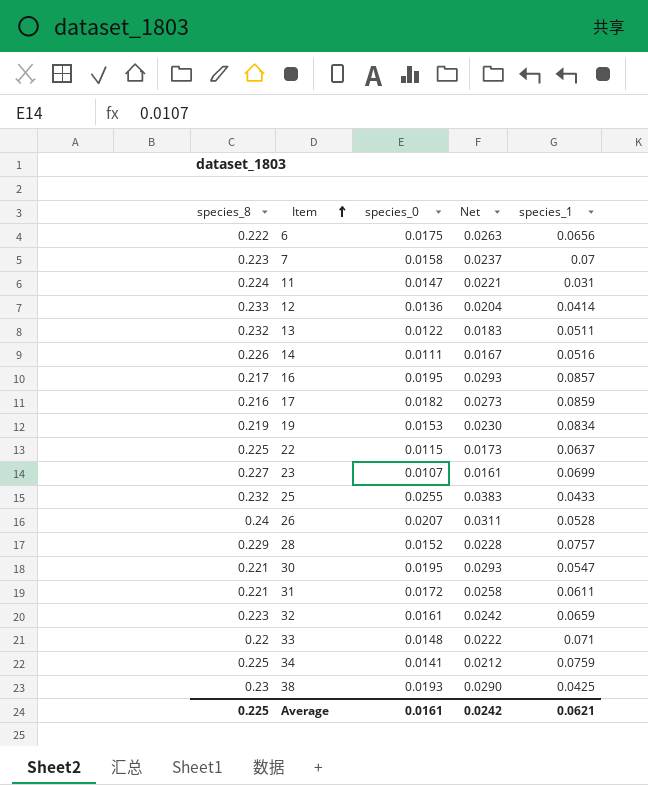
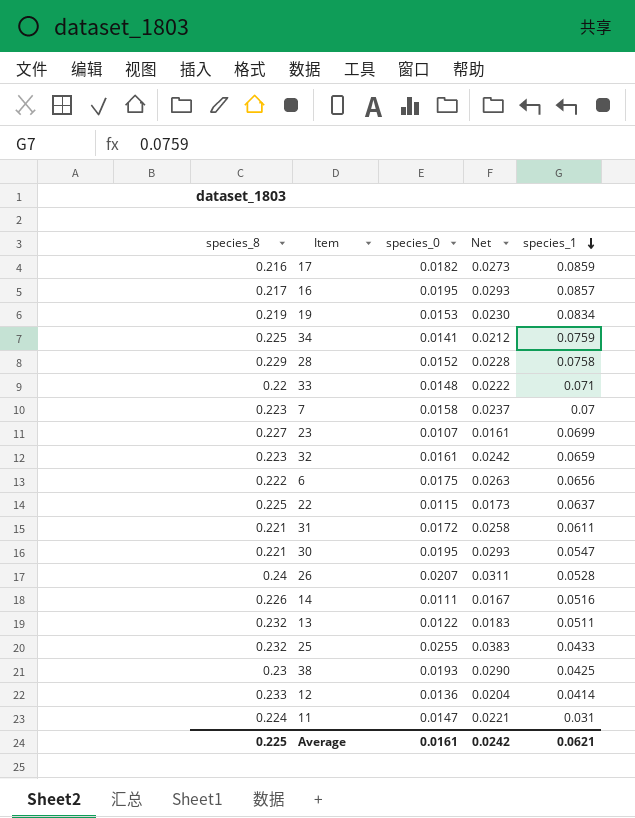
row order: Item ascending -> species_1 descending
28 | species_1: 0.0757 -> 0.0758

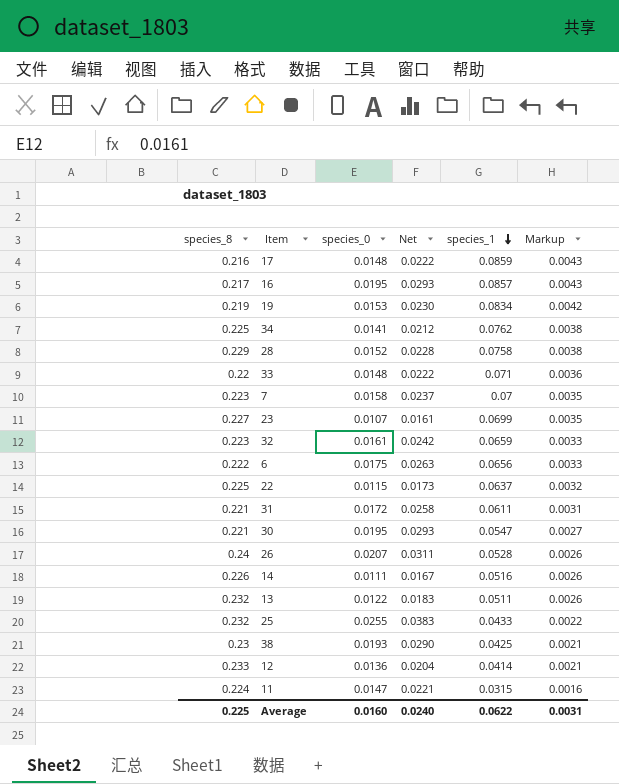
column Markup | formula: none -> [species_1] * 0.05
17 | species_0: 0.0182 -> 0.0148
17 | Net: 0.0273 -> 0.0222
34 | species_1: 0.0759 -> 0.0762
11 | species_1: 0.031 -> 0.0315
Average | species_0: 0.0161 -> 0.0160
Average | Net: 0.0242 -> 0.0240
Average | species_1: 0.0621 -> 0.0622

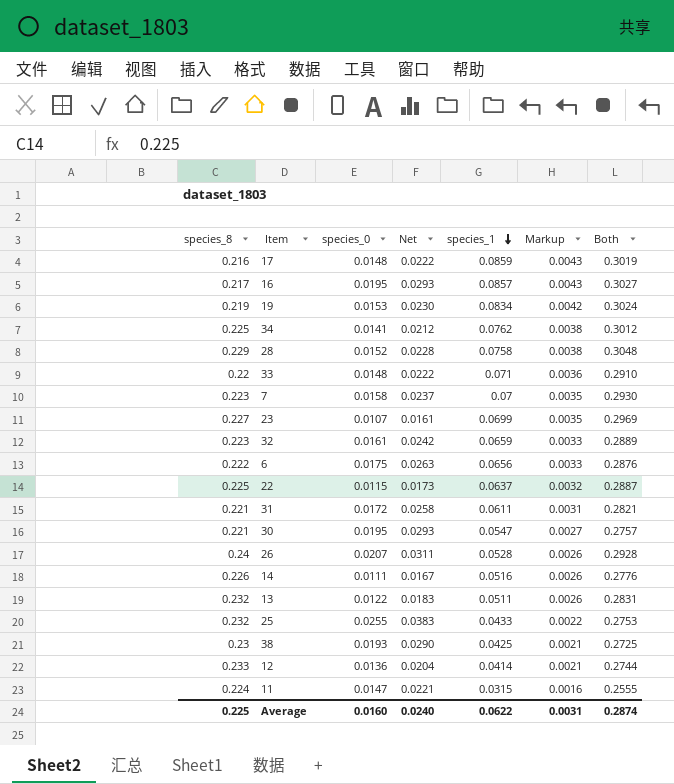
column Both | formula: none -> [species_8] + [species_1]

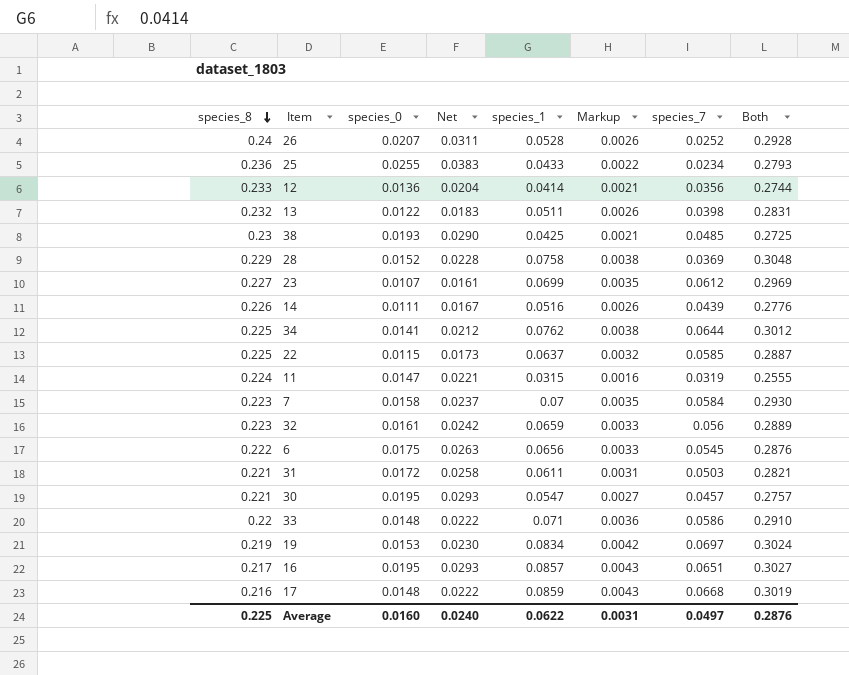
row order: species_1 descending -> species_8 descending
column species_7 | position: none -> 7
25 | species_8: 0.232 -> 0.236
25 | Both: 0.2753 -> 0.2793
Average | Both: 0.2874 -> 0.2876

